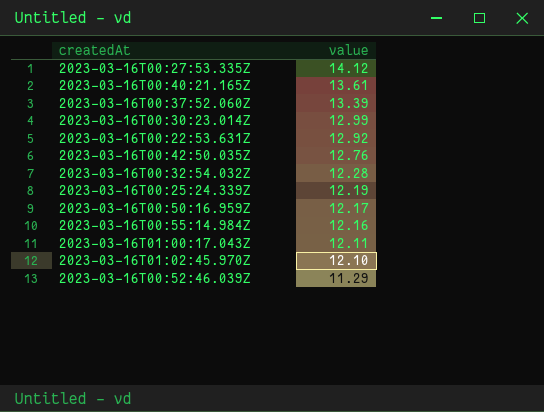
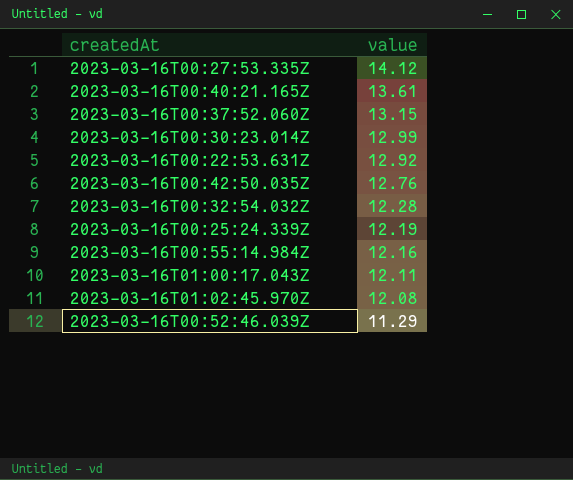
row 2023-03-16T00:50:16.959Z: 12.17 -> none
2023-03-16T00:37:52.060Z | value: 13.39 -> 13.15
2023-03-16T01:02:45.970Z | value: 12.10 -> 12.08

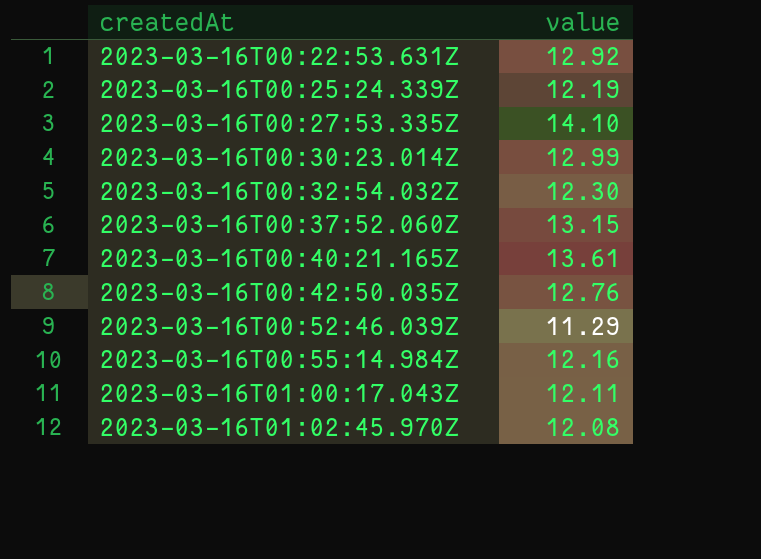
row order: value descending -> createdAt ascending
2023-03-16T00:27:53.335Z | value: 14.12 -> 14.10
2023-03-16T00:32:54.032Z | value: 12.28 -> 12.30

